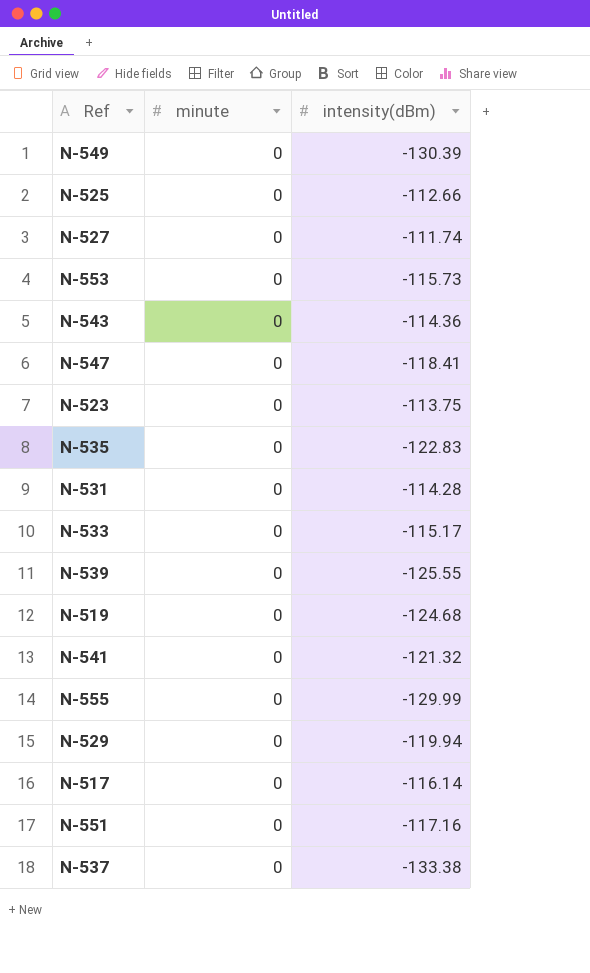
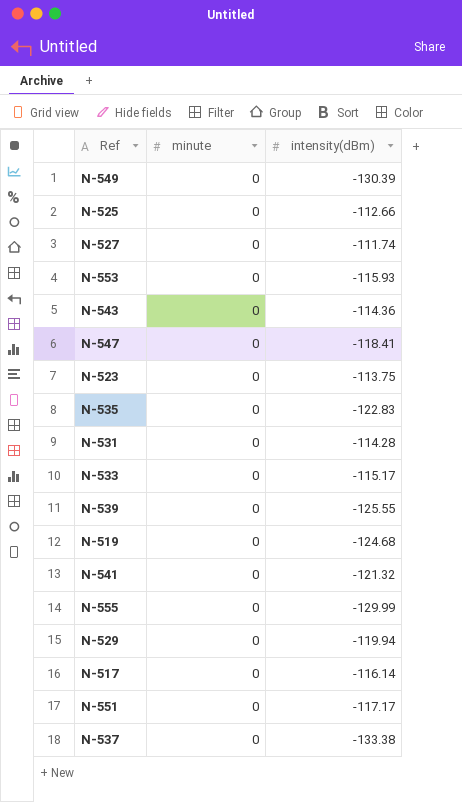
N-553 | intensity(dBm): -115.73 -> -115.93
N-551 | intensity(dBm): -117.16 -> -117.17

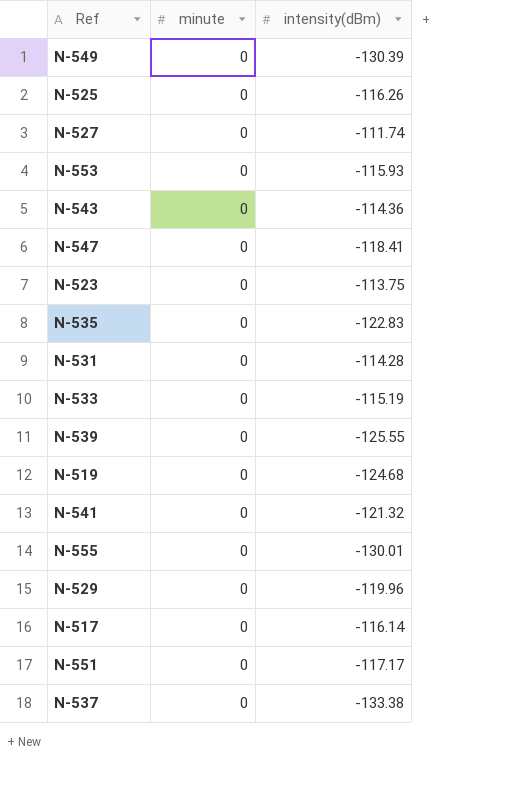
N-525 | intensity(dBm): -112.66 -> -116.26
N-533 | intensity(dBm): -115.17 -> -115.19
N-555 | intensity(dBm): -129.99 -> -130.01
N-529 | intensity(dBm): -119.94 -> -119.96

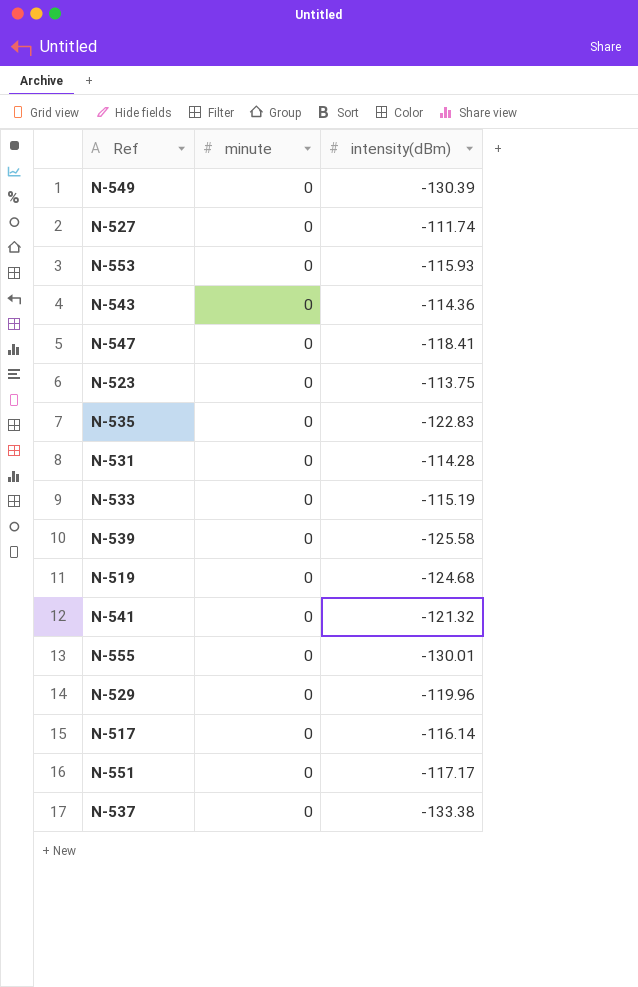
row N-525: 0 | -116.26 -> none
N-539 | intensity(dBm): -125.55 -> -125.58

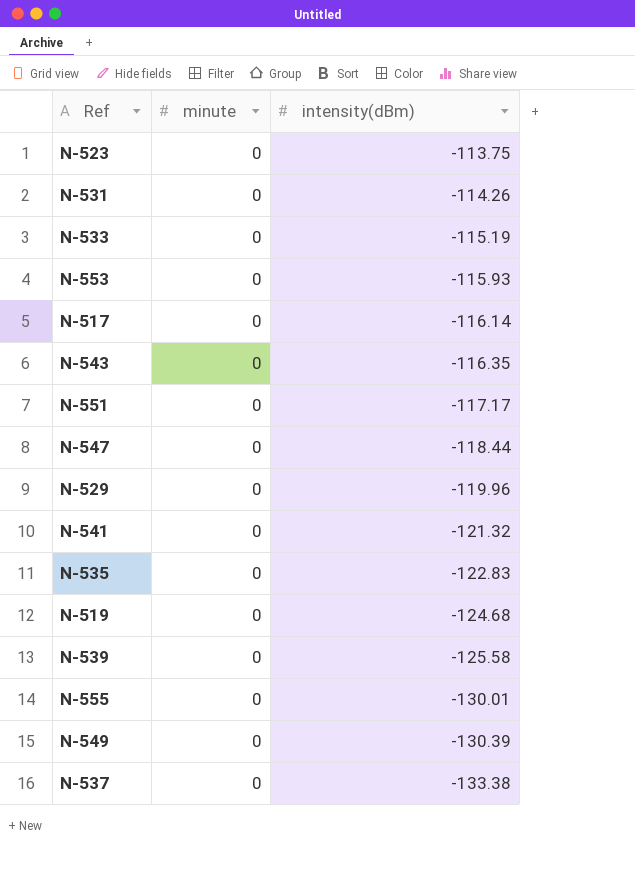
row order: none -> intensity(dBm) descending
row N-527: 0 | -111.74 -> none
N-531 | intensity(dBm): -114.28 -> -114.26
N-543 | intensity(dBm): -114.36 -> -116.35
N-547 | intensity(dBm): -118.41 -> -118.44

